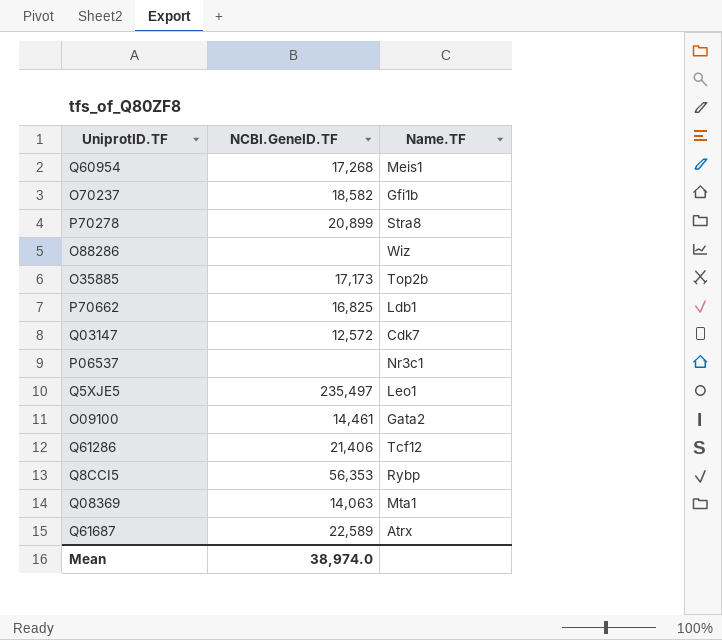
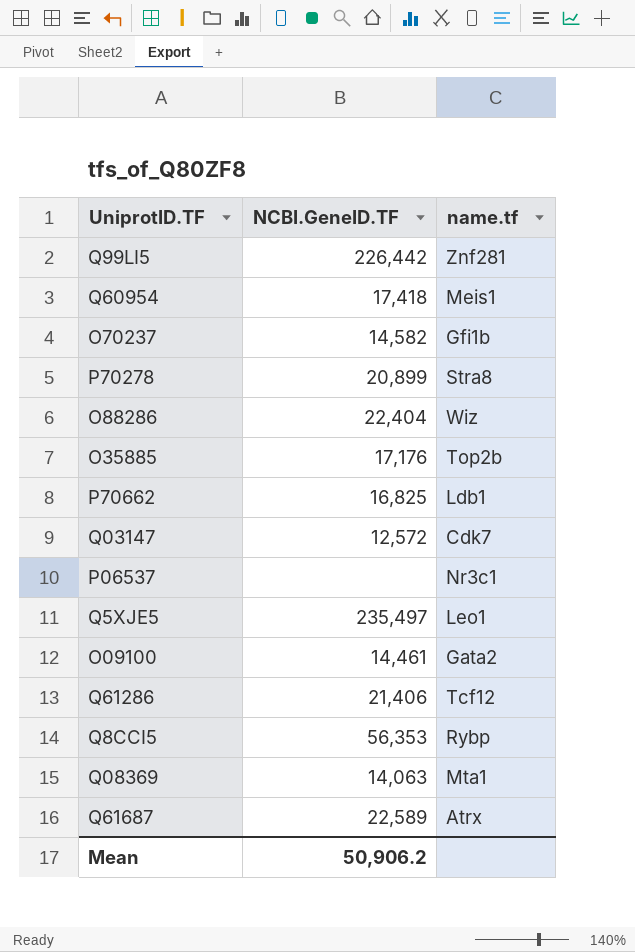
column name: Name.TF -> name.tf
row Q99LI5: none -> 226,442 | Znf281
Q60954 | NCBI.GeneID.TF: 17,268 -> 17,418
O70237 | NCBI.GeneID.TF: 18,582 -> 14,582
O88286 | NCBI.GeneID.TF: none -> 22,404
O35885 | NCBI.GeneID.TF: 17,173 -> 17,176
Mean | NCBI.GeneID.TF: 38,974.0 -> 50,906.2

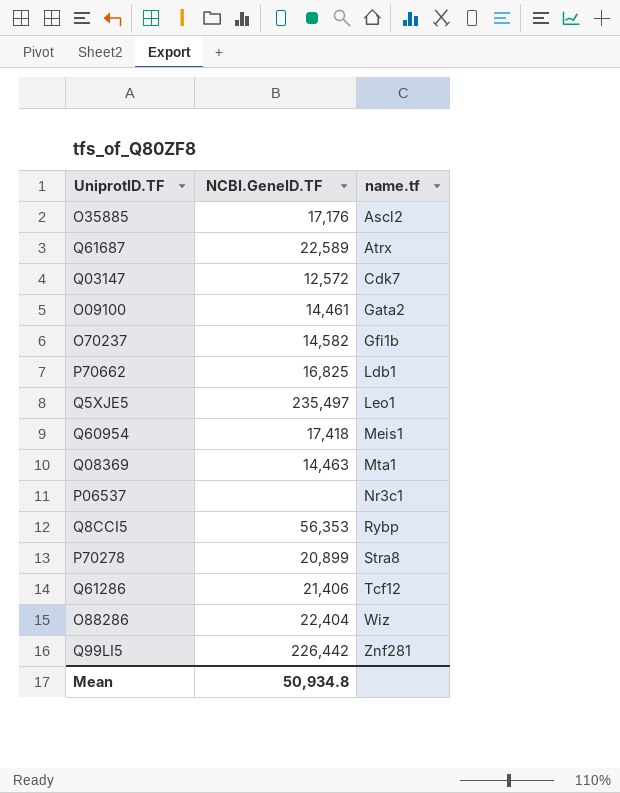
row order: none -> name.tf ascending
O35885 | name.tf: Top2b -> Ascl2
Q08369 | NCBI.GeneID.TF: 14,063 -> 14,463
Mean | NCBI.GeneID.TF: 50,906.2 -> 50,934.8

